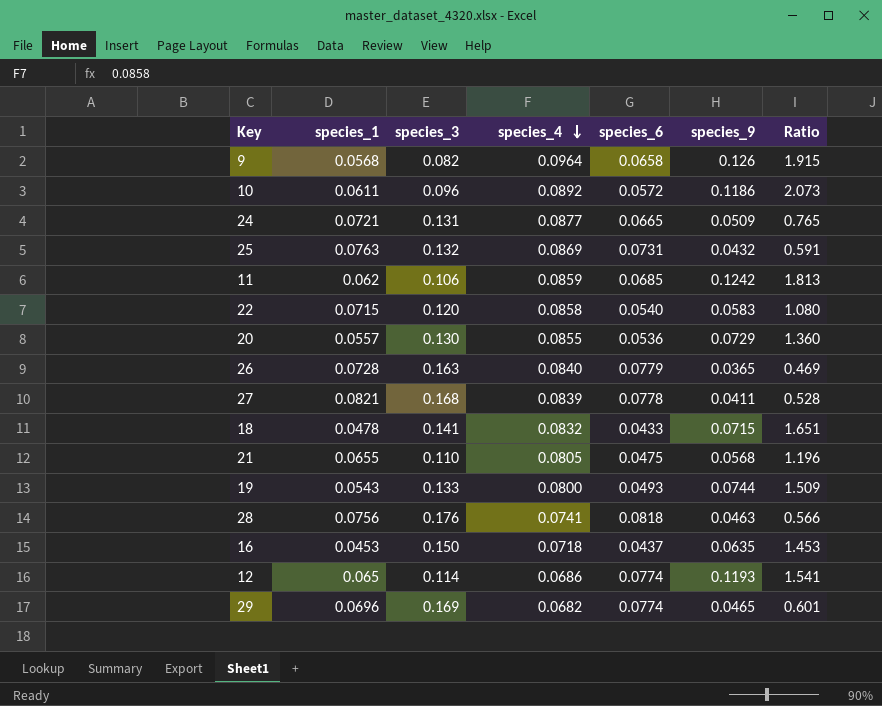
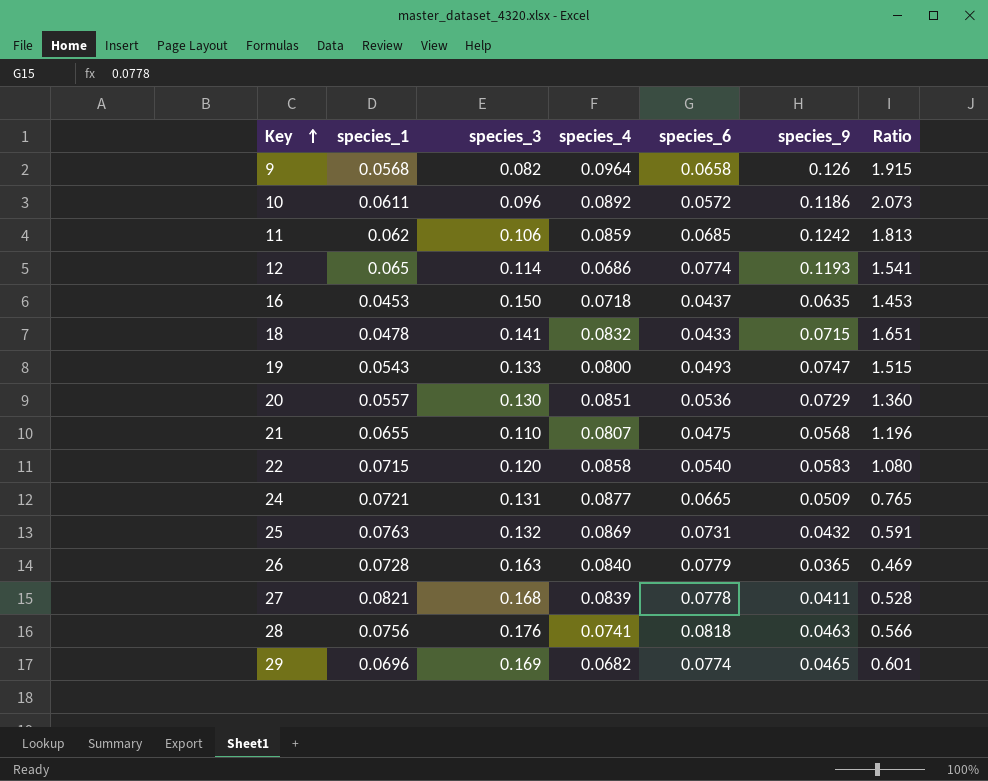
row order: species_4 descending -> Key ascending
19 | species_9: 0.0744 -> 0.0747
19 | Ratio: 1.509 -> 1.515
20 | species_4: 0.0855 -> 0.0851
21 | species_4: 0.0805 -> 0.0807

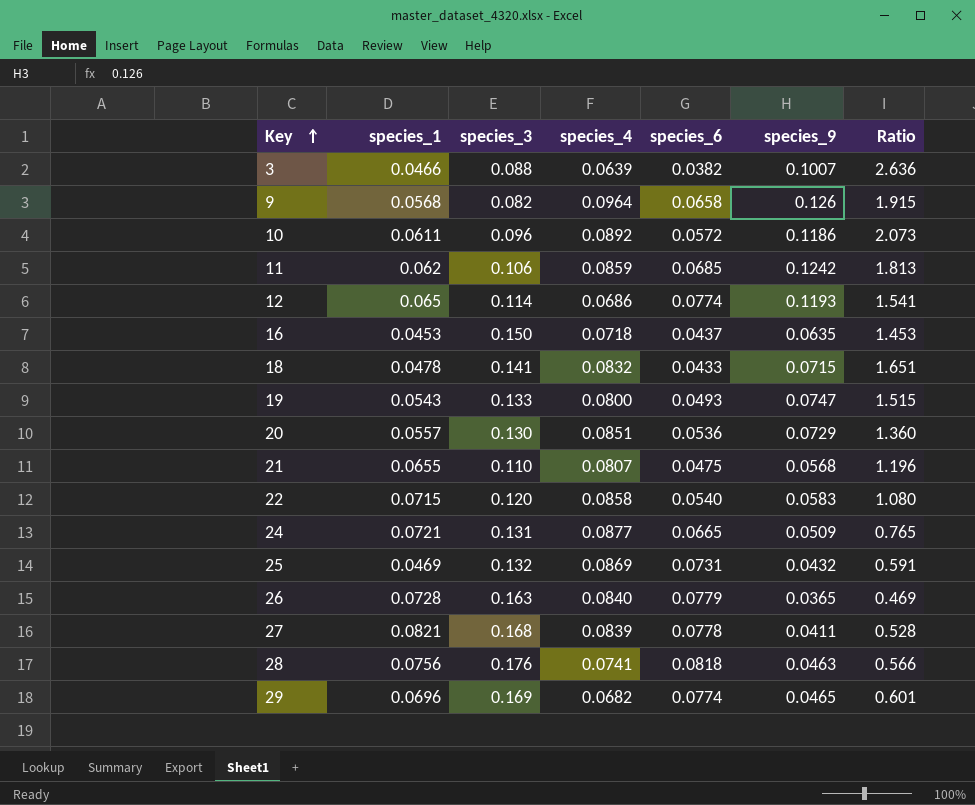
row 3: none -> 0.0466 | 0.088 | 0.0639 | 0.0382 | 0.1007 | 2.636
25 | species_1: 0.0763 -> 0.0469

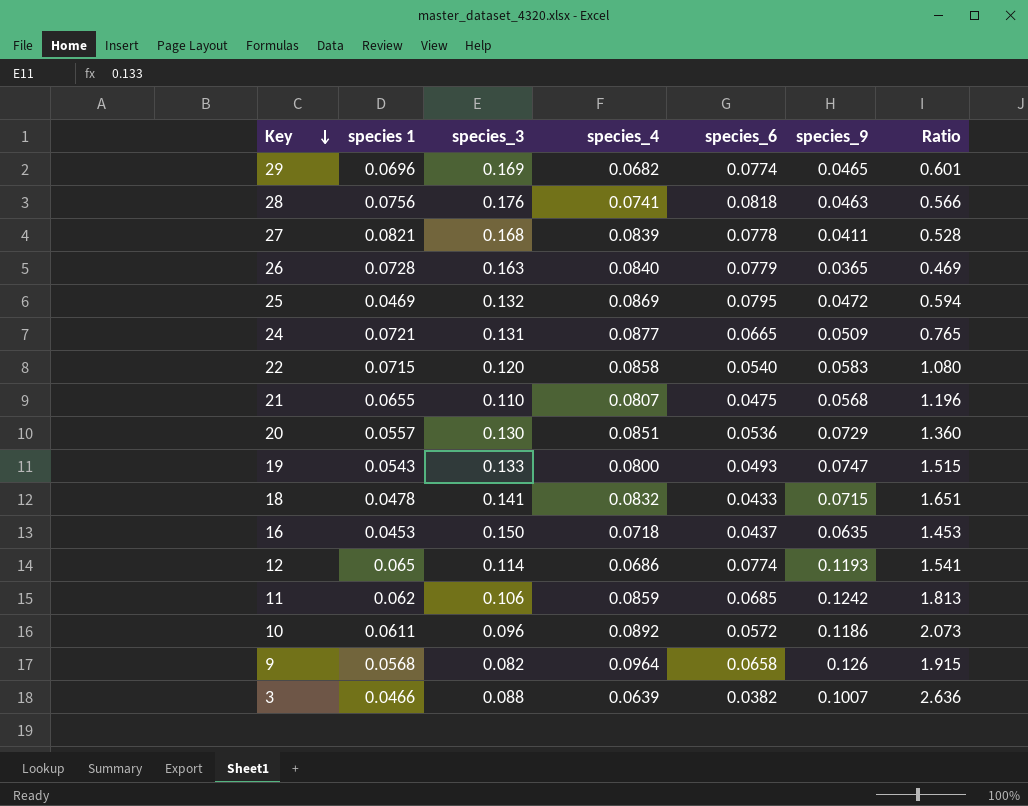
row order: Key ascending -> Key descending
column name: species_1 -> species 1
25 | species_6: 0.0731 -> 0.0795
25 | species_9: 0.0432 -> 0.0472
25 | Ratio: 0.591 -> 0.594

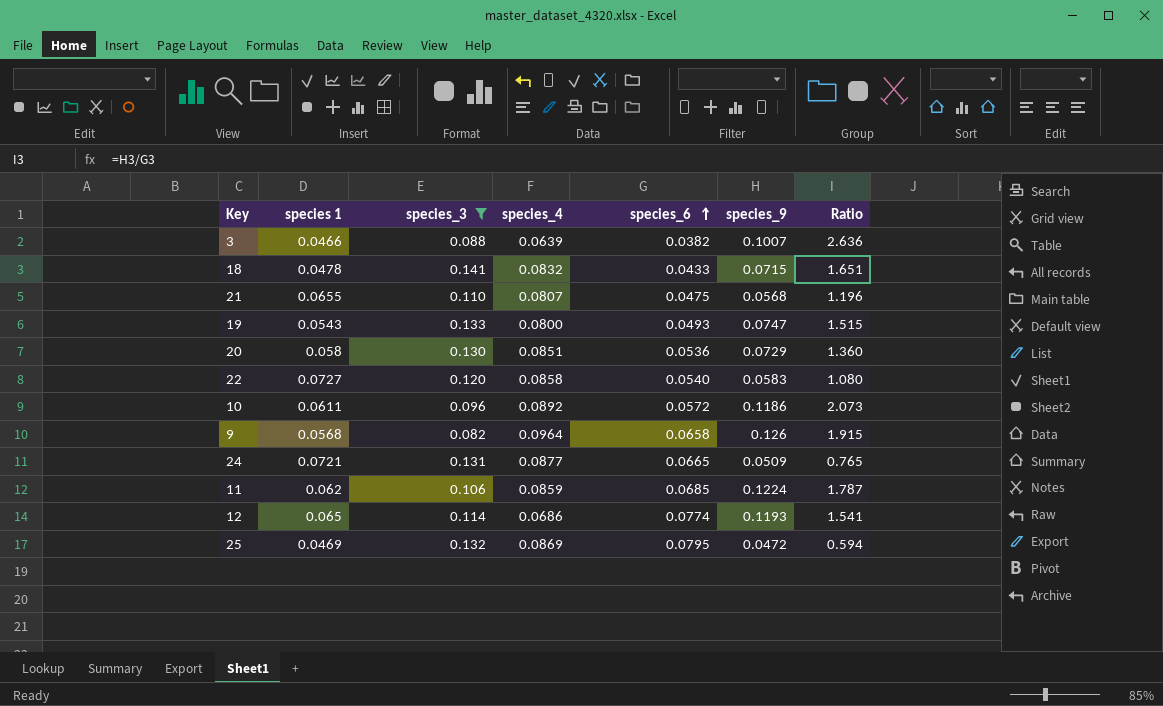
filter: none -> species_3 <= 0.141
row order: Key descending -> species_6 ascending
20 | species 1: 0.0557 -> 0.058
22 | species 1: 0.0715 -> 0.0727
11 | species_9: 0.1242 -> 0.1224
11 | Ratio: 1.813 -> 1.787

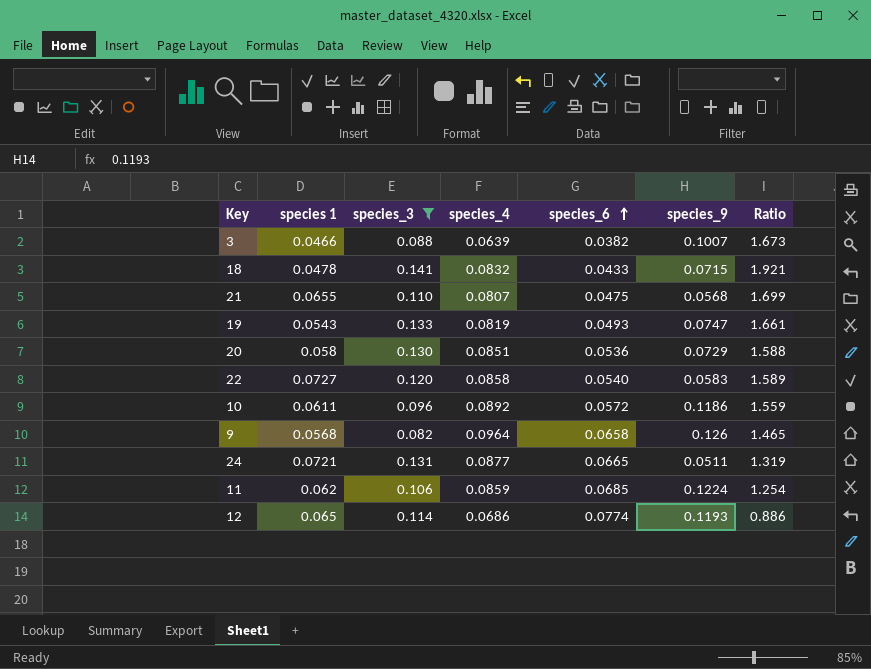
column Ratio | formula: [species_9] / [species_6] -> [species_4] / [species_6]
row 25: 0.0469 | 0.132 | 0.0869 | 0.0795 | 0.0472 | 0.594 -> none
19 | species_4: 0.0800 -> 0.0819
24 | species_9: 0.0509 -> 0.0511

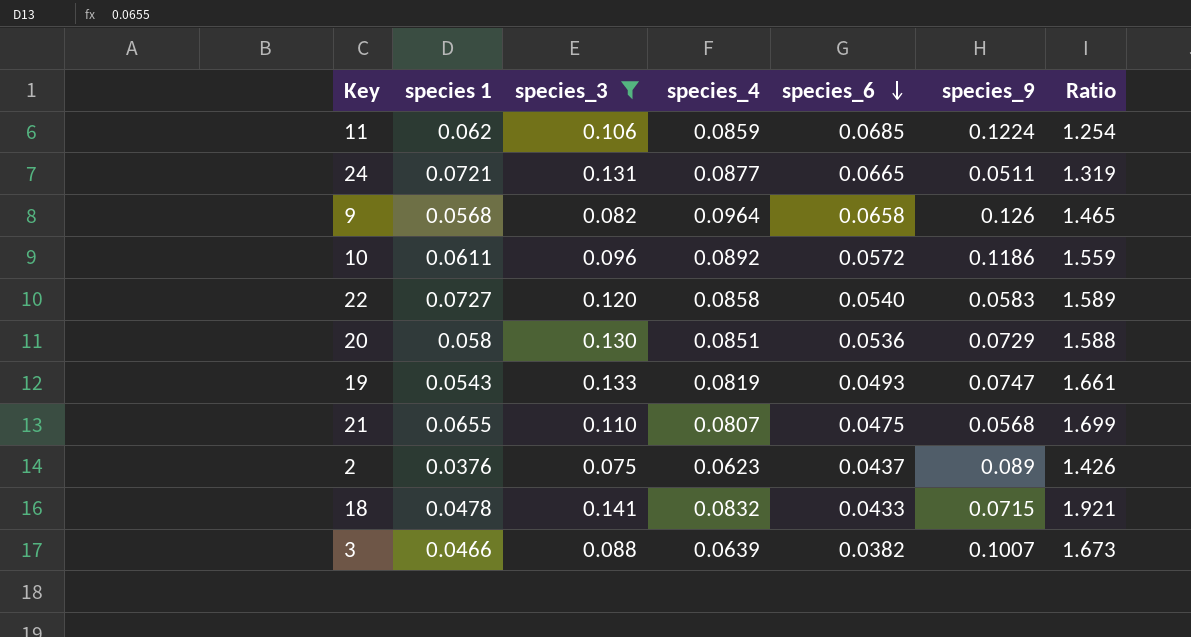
row order: species_6 ascending -> species_6 descending
row 12: 0.065 | 0.114 | 0.0686 | 0.0774 | 0.1193 | 0.886 -> none
row 2: none -> 0.0376 | 0.075 | 0.0623 | 0.0437 | 0.089 | 1.426

